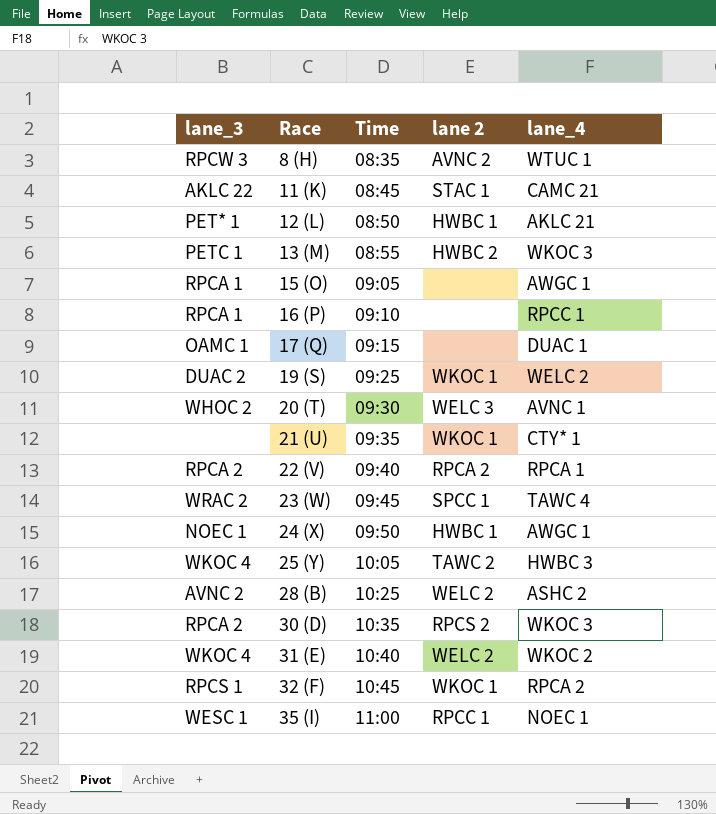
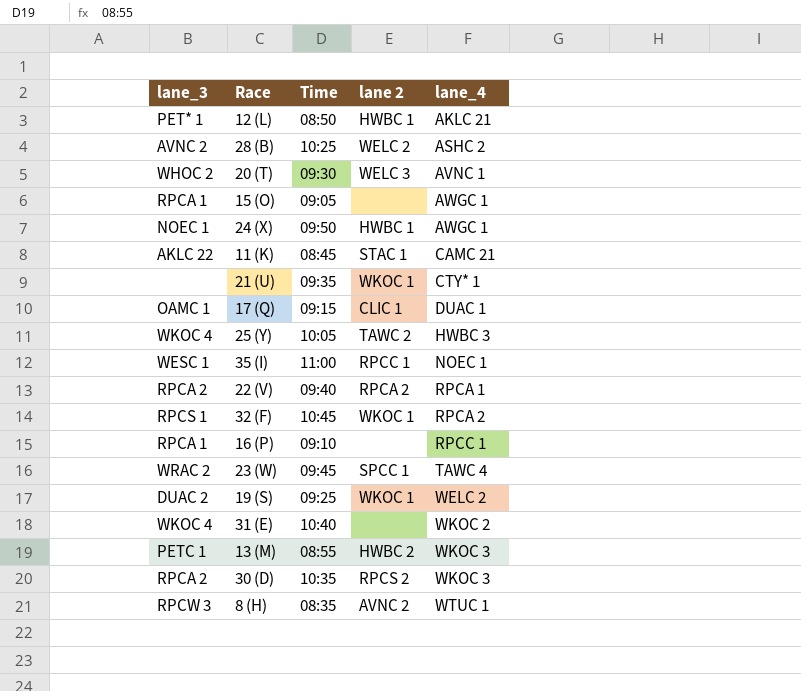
row order: Race ascending -> lane_4 ascending
17 (Q) | lane 2: none -> CLIC 1
31 (E) | lane 2: WELC 2 -> none

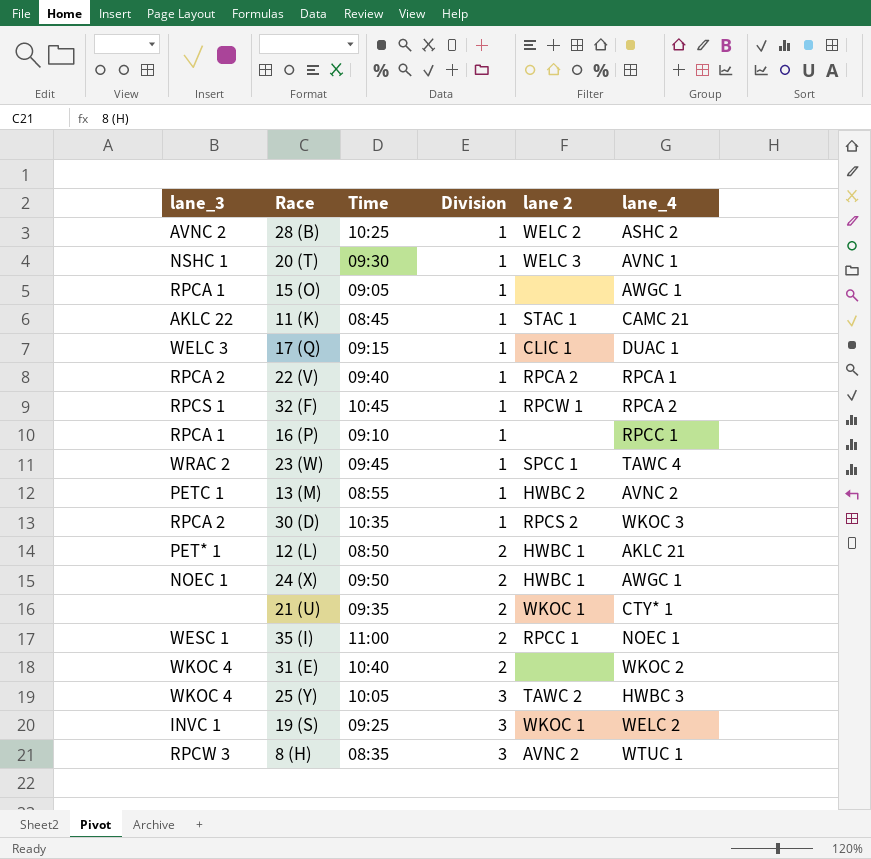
row order: lane_4 ascending -> Division ascending
column Division | position: none -> 4
20 (T) | lane_3: WHOC 2 -> NSHC 1
17 (Q) | lane_3: OAMC 1 -> WELC 3
32 (F) | lane 2: WKOC 1 -> RPCW 1
13 (M) | lane_4: WKOC 3 -> AVNC 2
19 (S) | lane_3: DUAC 2 -> INVC 1

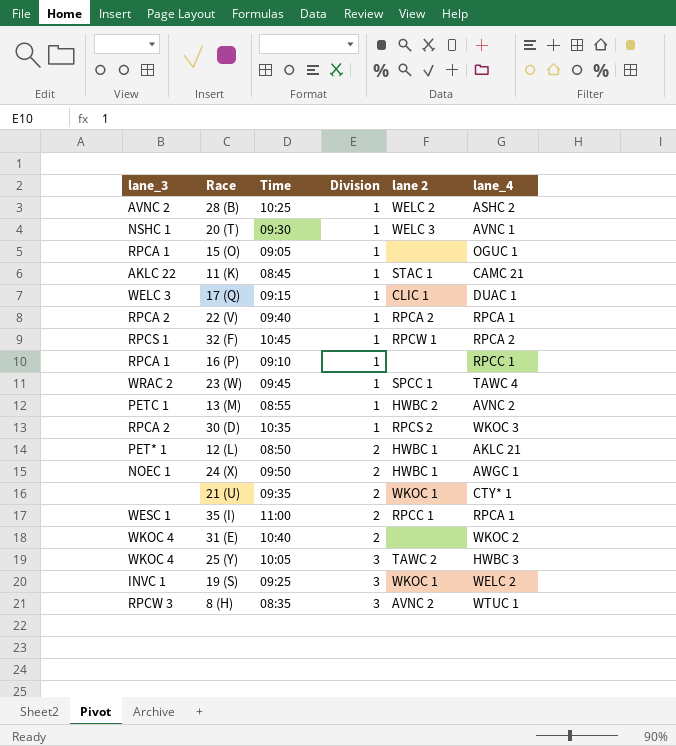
15 (O) | lane_4: AWGC 1 -> OGUC 1
35 (I) | lane_4: NOEC 1 -> RPCA 1

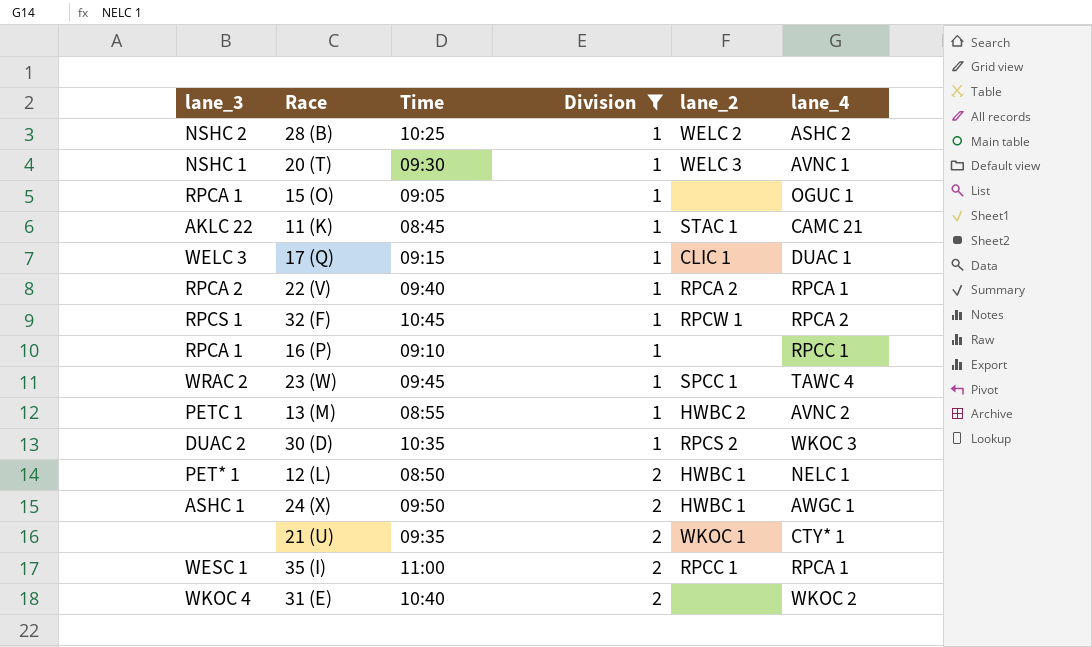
filter: none -> Division != 3
column name: lane 2 -> lane_2
28 (B) | lane_3: AVNC 2 -> NSHC 2
30 (D) | lane_3: RPCA 2 -> DUAC 2
12 (L) | lane_4: AKLC 21 -> NELC 1
24 (X) | lane_3: NOEC 1 -> ASHC 1

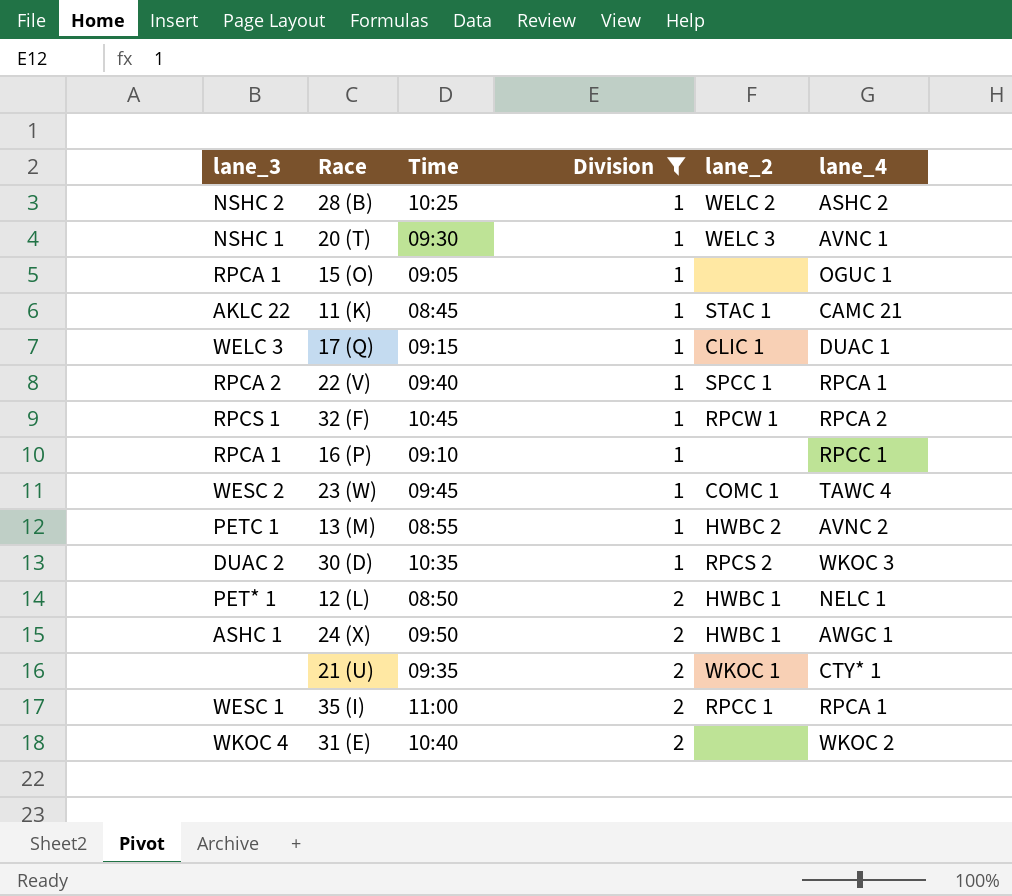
22 (V) | lane_2: RPCA 2 -> SPCC 1
23 (W) | lane_3: WRAC 2 -> WESC 2
23 (W) | lane_2: SPCC 1 -> COMC 1

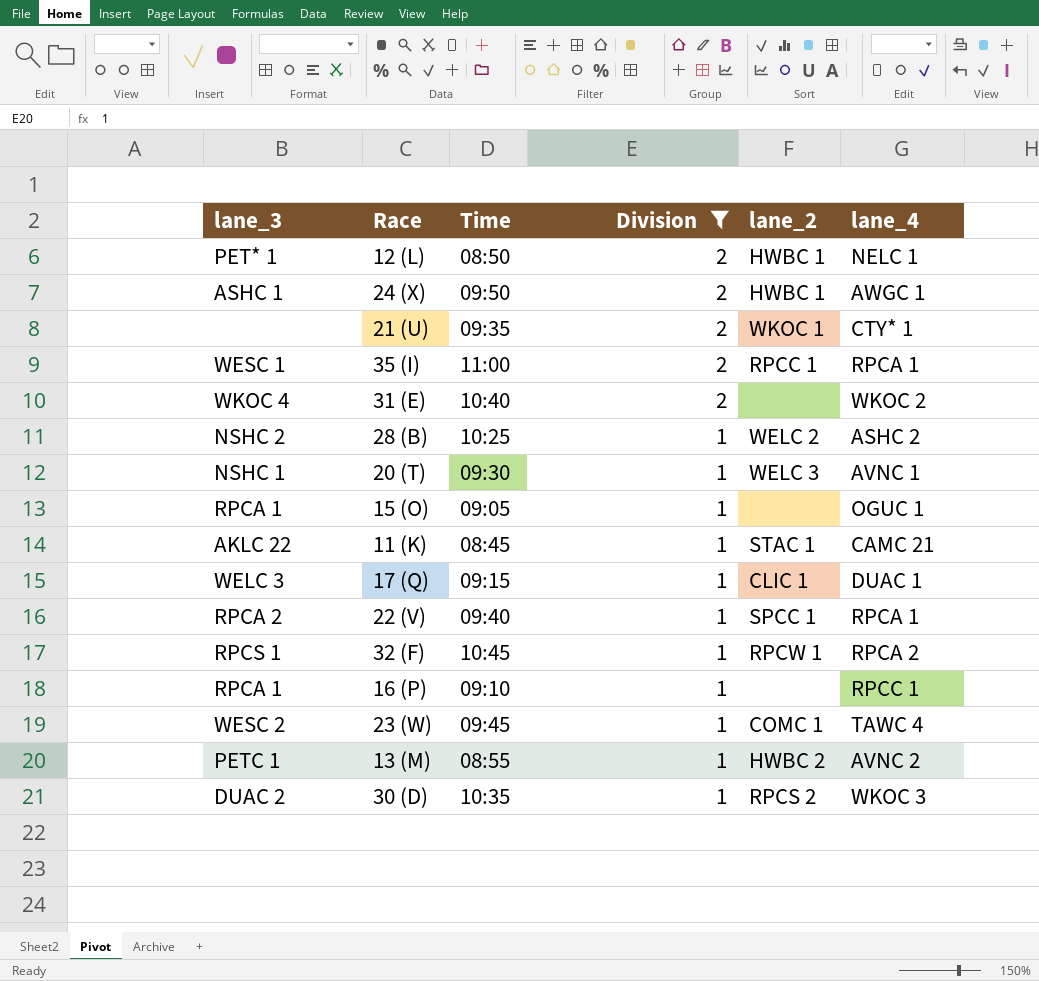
row order: Division ascending -> Division descending

